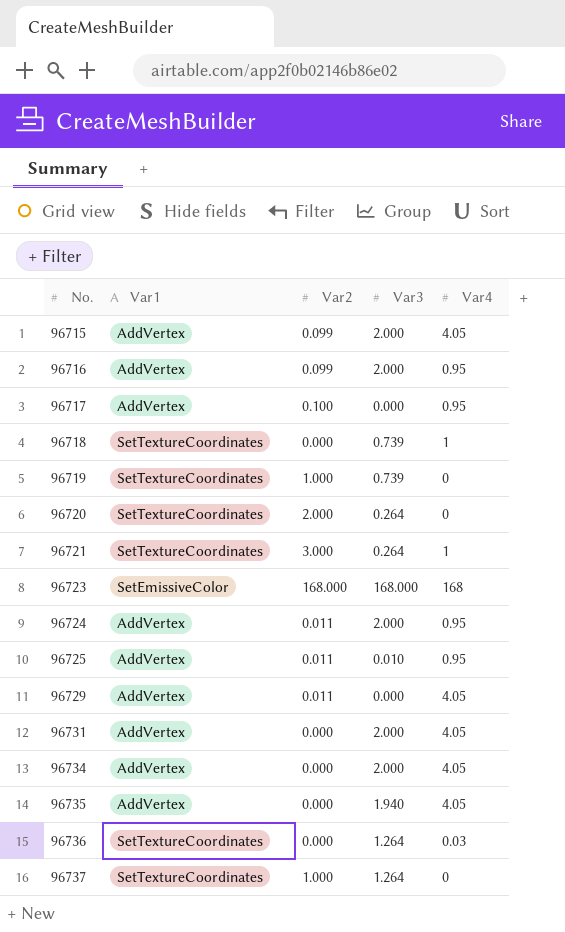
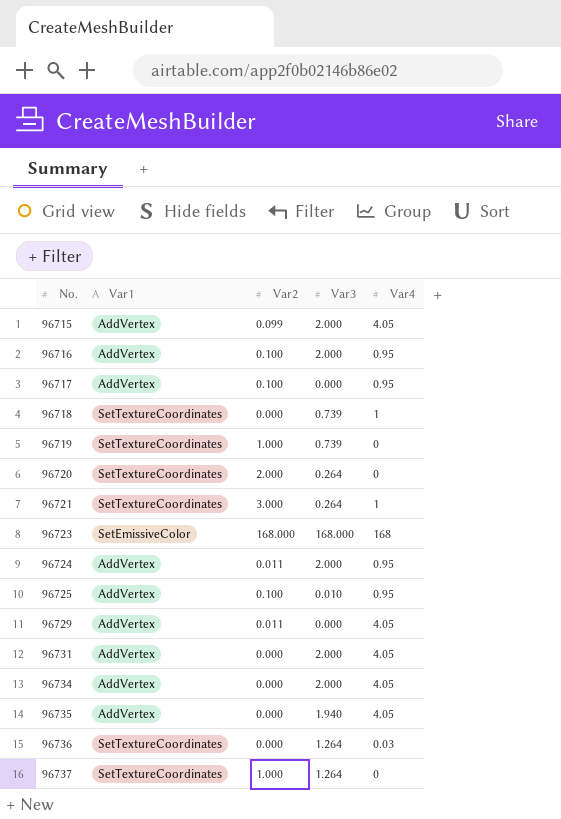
96716 | Var2: 0.099 -> 0.100
96725 | Var2: 0.011 -> 0.100

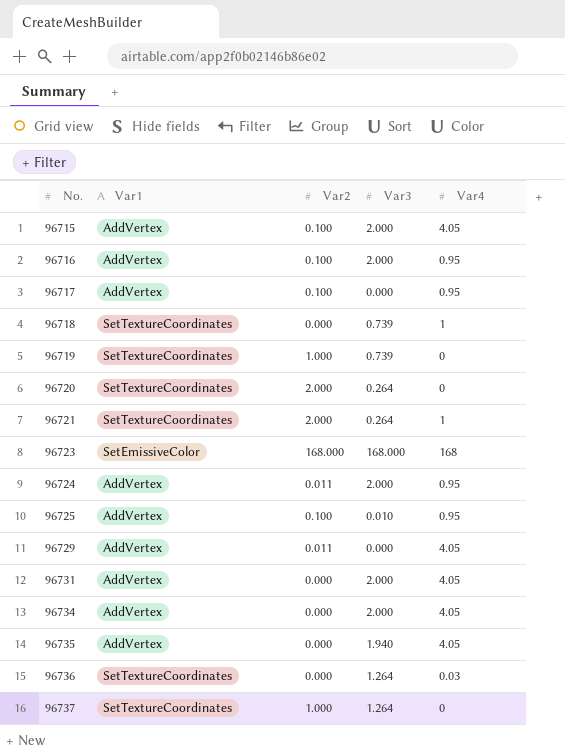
96715 | Var2: 0.099 -> 0.100
96721 | Var2: 3.000 -> 2.000

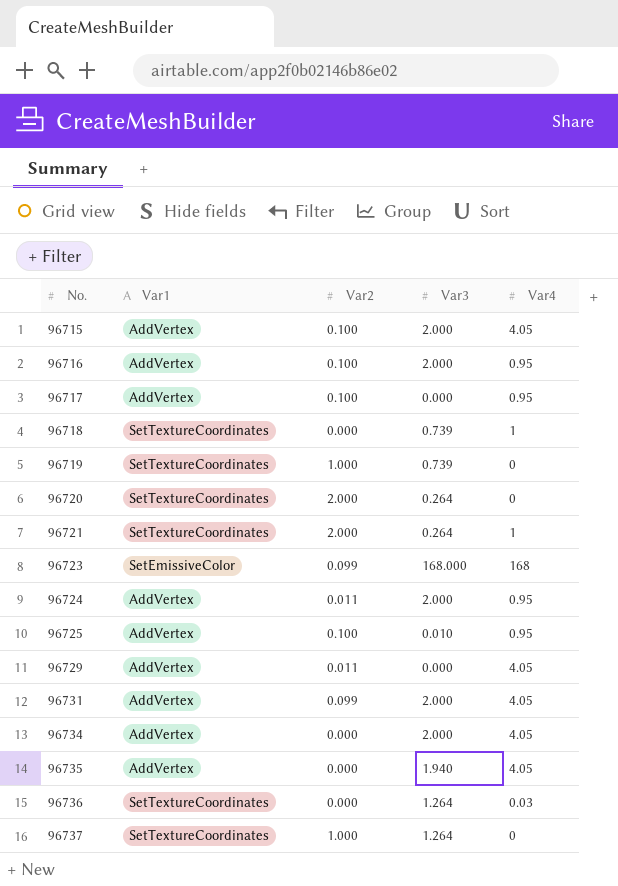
96723 | Var2: 168.000 -> 0.099
96731 | Var2: 0.000 -> 0.099

